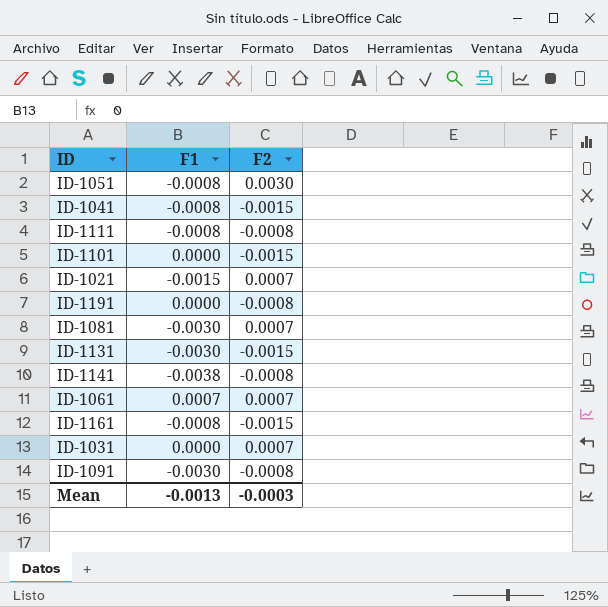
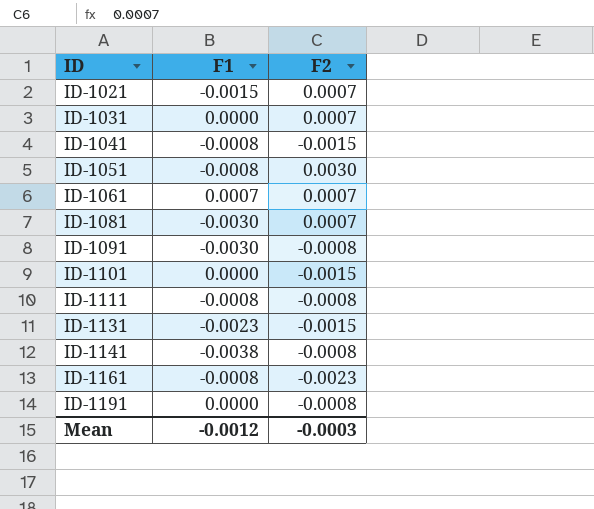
row order: none -> ID ascending
ID-1131 | F1: -0.0030 -> -0.0023
ID-1161 | F2: -0.0015 -> -0.0023
Mean | F1: -0.0013 -> -0.0012

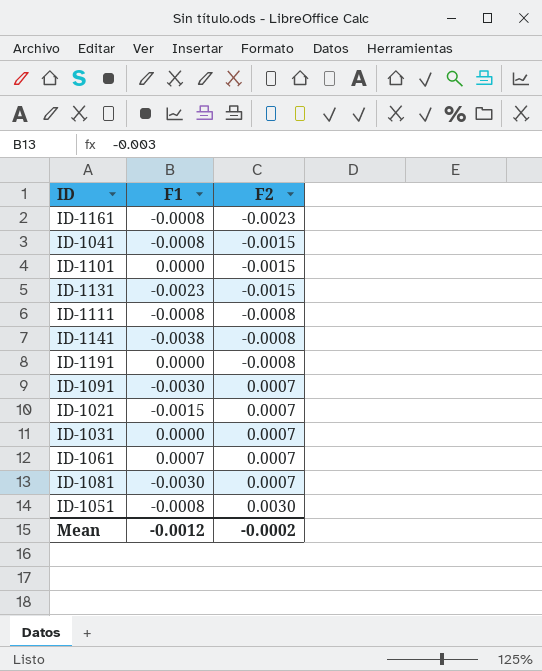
row order: ID ascending -> F2 ascending
ID-1091 | F2: -0.0008 -> 0.0007
Mean | F2: -0.0003 -> -0.0002

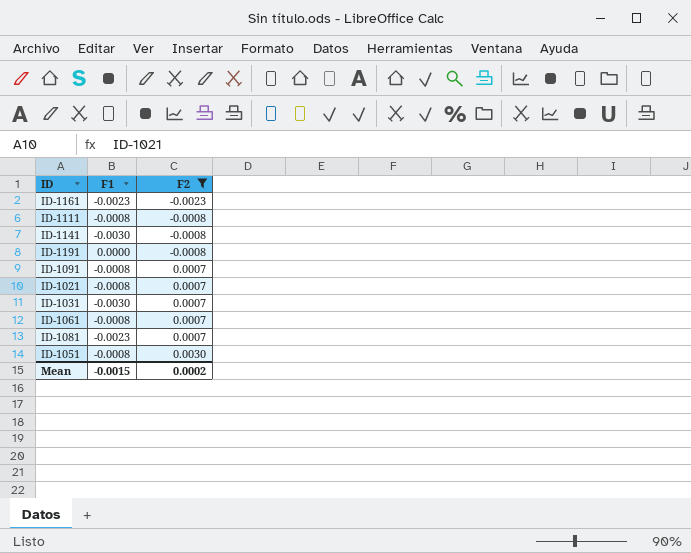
filter: none -> F2 != -0.0015
ID-1161 | F1: -0.0008 -> -0.0023
ID-1141 | F1: -0.0038 -> -0.0030
ID-1091 | F1: -0.0030 -> -0.0008
ID-1021 | F1: -0.0015 -> -0.0008
ID-1031 | F1: 0.0000 -> -0.0030
ID-1061 | F1: 0.0007 -> -0.0008
ID-1081 | F1: -0.0030 -> -0.0023
Mean | F1: -0.0012 -> -0.0015
Mean | F2: -0.0002 -> 0.0002

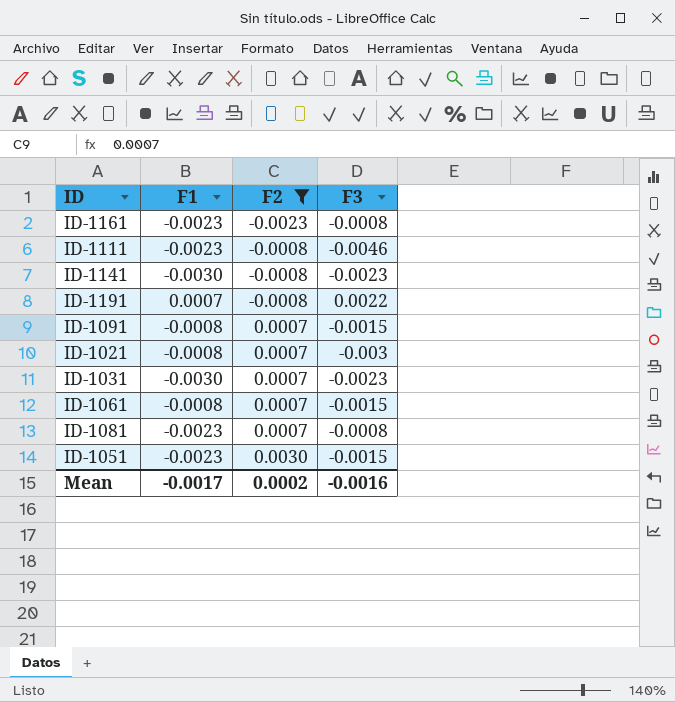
column F3 | position: none -> 4
ID-1111 | F1: -0.0008 -> -0.0023
ID-1191 | F1: 0.0000 -> 0.0007
ID-1051 | F1: -0.0008 -> -0.0023
Mean | F1: -0.0015 -> -0.0017

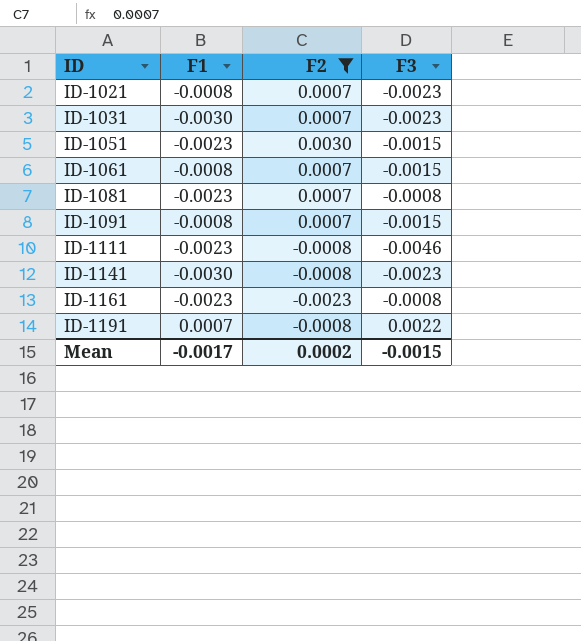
row order: F2 ascending -> ID ascending
ID-1021 | F3: -0.003 -> -0.0023
Mean | F3: -0.0016 -> -0.0015

